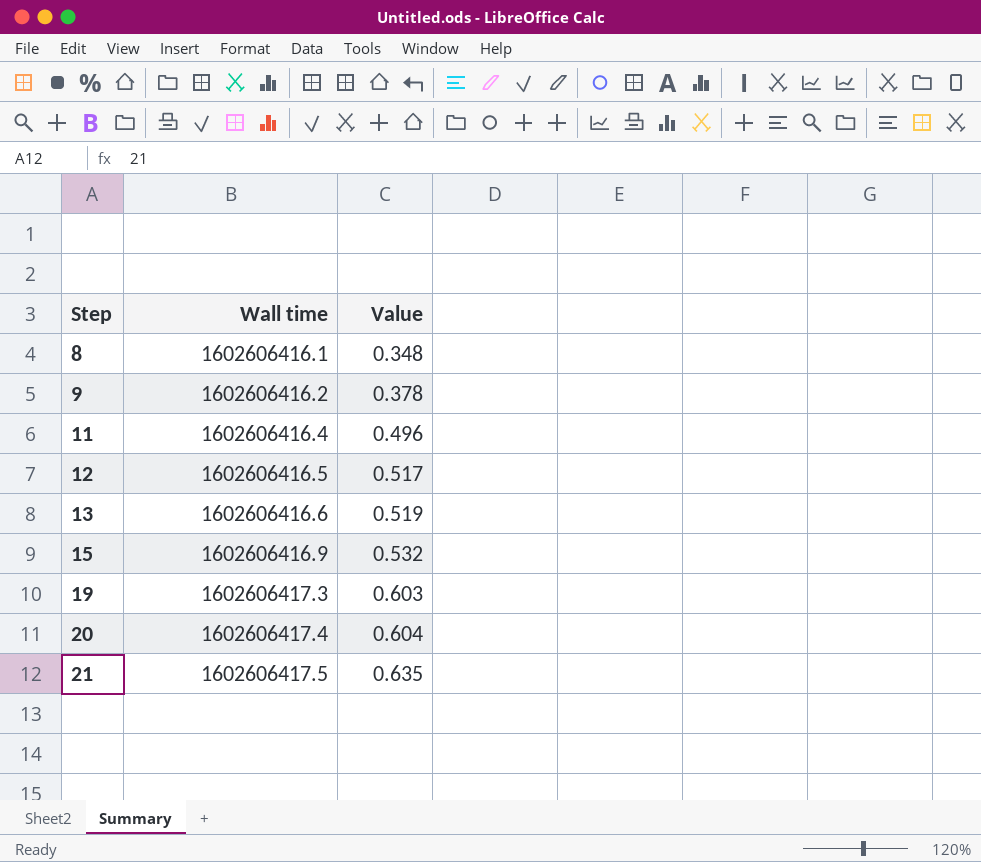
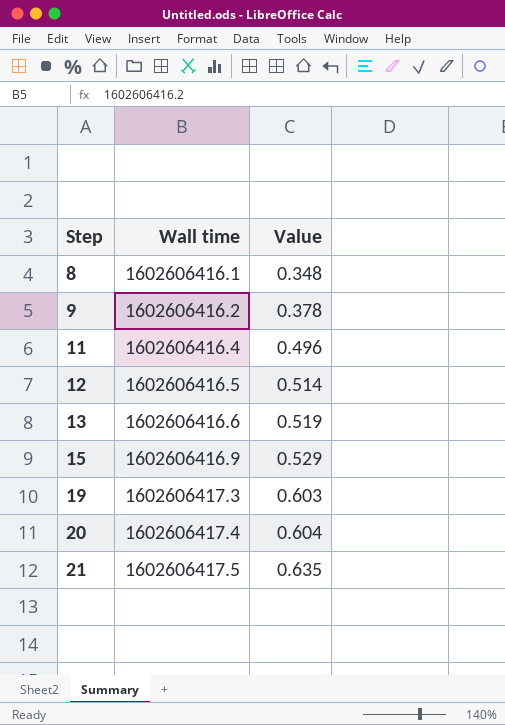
12 | Value: 0.517 -> 0.514
15 | Value: 0.532 -> 0.529

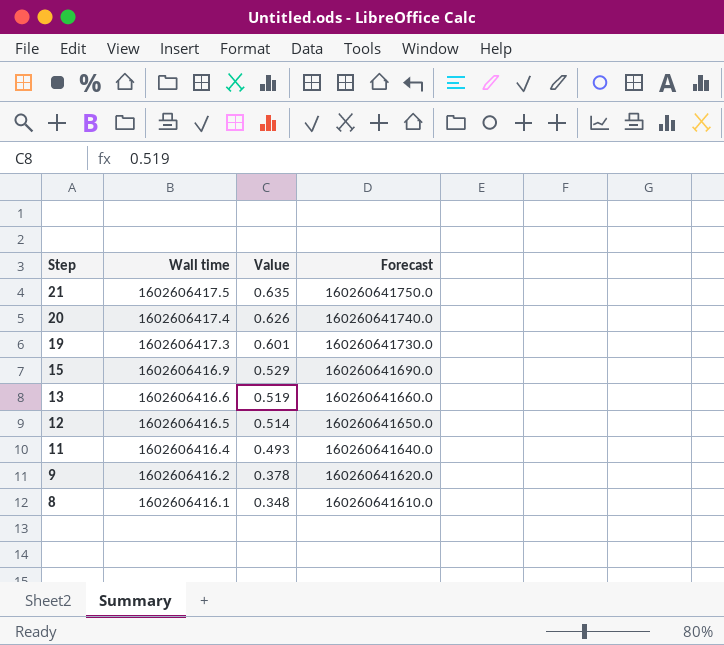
row order: Step ascending -> Step descending
column Forecast | formula: none -> [Wall time] * 100
20 | Value: 0.604 -> 0.626
19 | Value: 0.603 -> 0.601
11 | Value: 0.496 -> 0.493

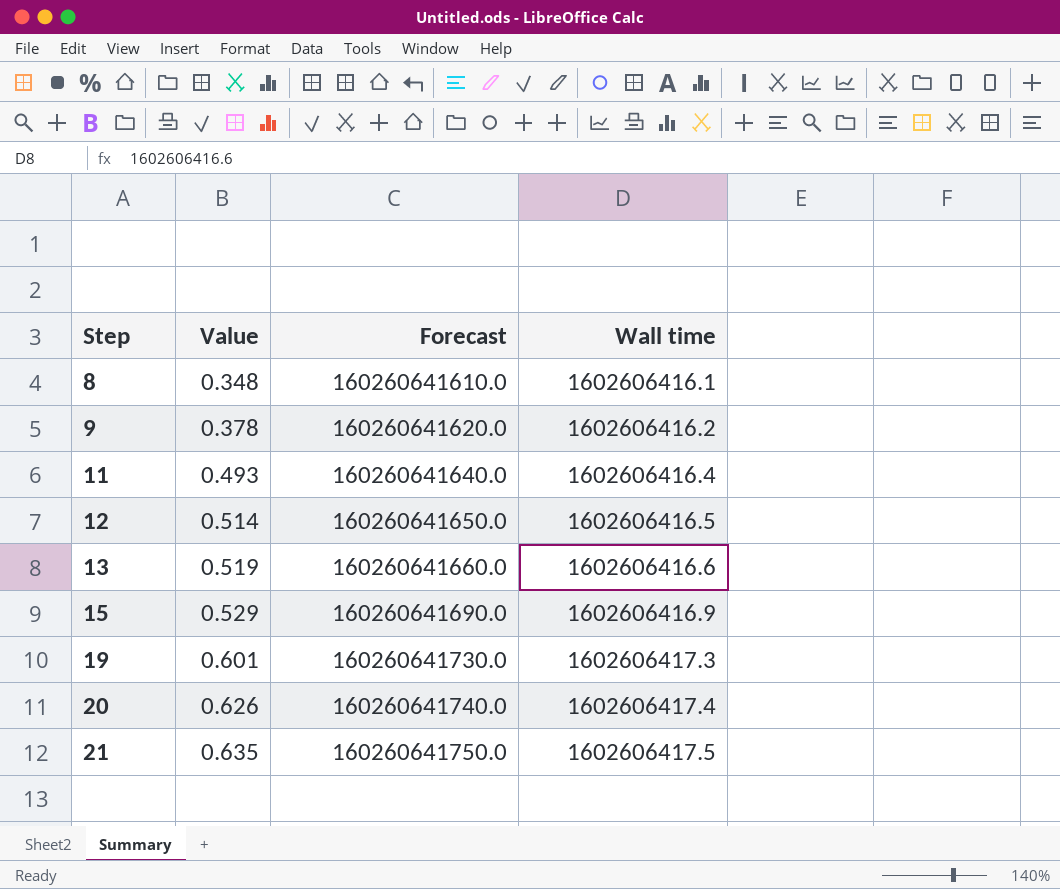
row order: Step descending -> Step ascending
column Wall time | position: 2 -> 4

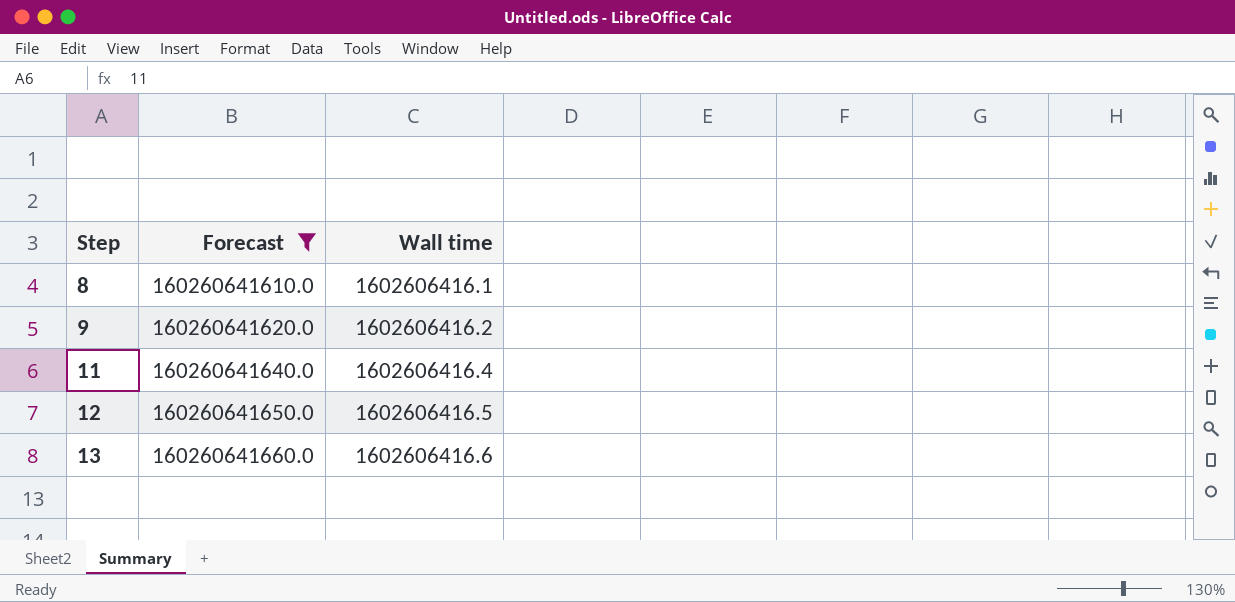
filter: none -> Forecast <= 160260641660.0
column Value | position: 2 -> none

